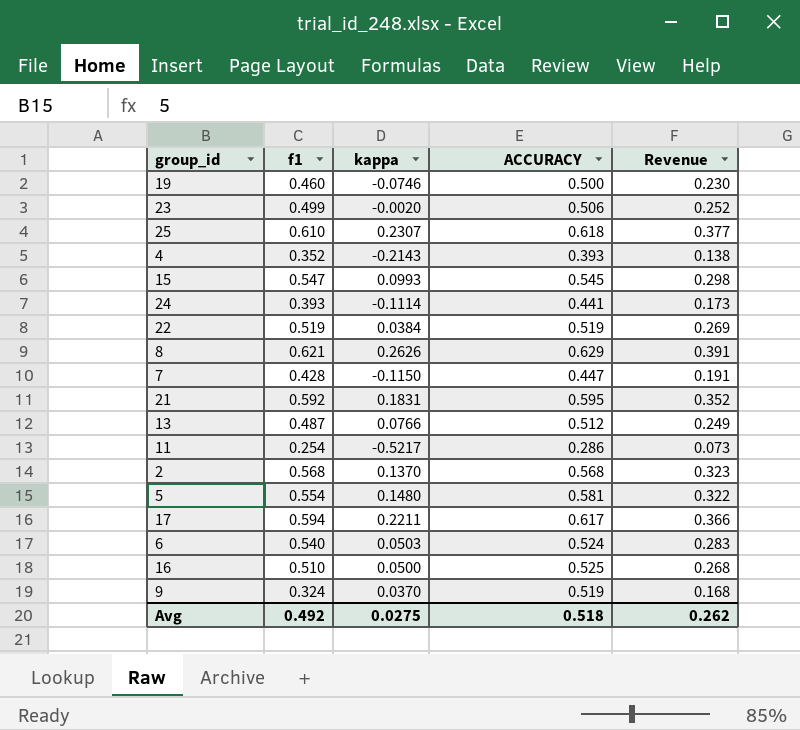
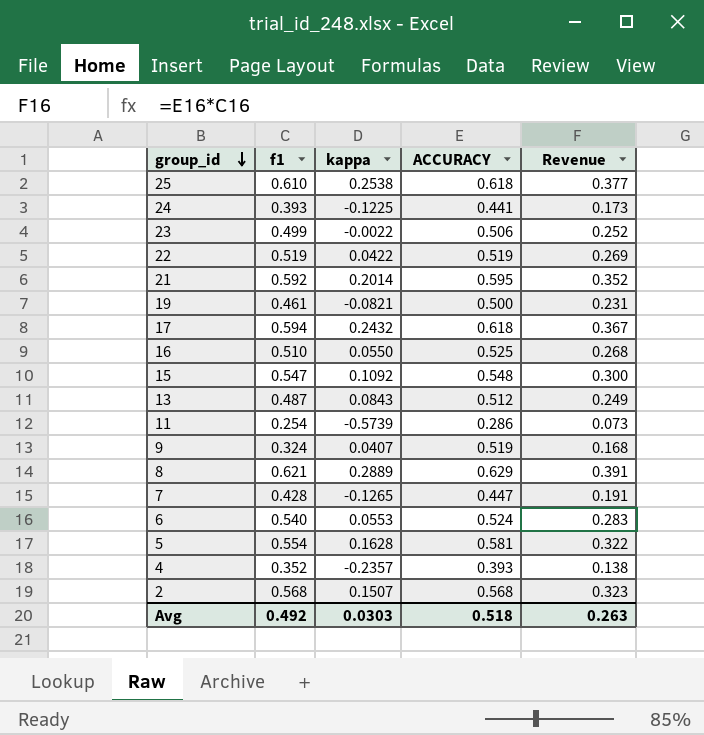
row order: none -> group_id descending
25 | kappa: 0.2307 -> 0.2538
24 | kappa: -0.1114 -> -0.1225
23 | kappa: -0.0020 -> -0.0022
22 | kappa: 0.0384 -> 0.0422
21 | kappa: 0.1831 -> 0.2014
19 | f1: 0.460 -> 0.461
19 | kappa: -0.0746 -> -0.0821
19 | Revenue: 0.230 -> 0.231
17 | kappa: 0.2211 -> 0.2432
17 | ACCURACY: 0.617 -> 0.618
17 | Revenue: 0.366 -> 0.367
16 | kappa: 0.0500 -> 0.0550
15 | kappa: 0.0993 -> 0.1092
15 | ACCURACY: 0.545 -> 0.548
15 | Revenue: 0.298 -> 0.300
13 | kappa: 0.0766 -> 0.0843
11 | kappa: -0.5217 -> -0.5739
9 | kappa: 0.0370 -> 0.0407
8 | kappa: 0.2626 -> 0.2889
7 | kappa: -0.1150 -> -0.1265
6 | kappa: 0.0503 -> 0.0553
5 | kappa: 0.1480 -> 0.1628
4 | kappa: -0.2143 -> -0.2357
2 | kappa: 0.1370 -> 0.1507
Avg | kappa: 0.0275 -> 0.0303
Avg | Revenue: 0.262 -> 0.263

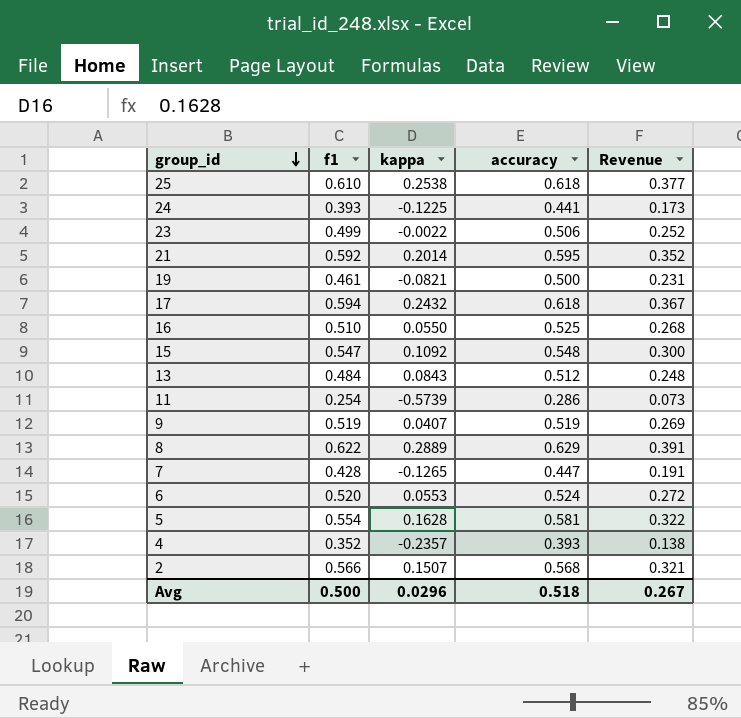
column name: ACCURACY -> accuracy
row 22: 0.519 | 0.0422 | 0.519 | 0.269 -> none
13 | f1: 0.487 -> 0.484
13 | Revenue: 0.249 -> 0.248
9 | f1: 0.324 -> 0.519
9 | Revenue: 0.168 -> 0.269
8 | f1: 0.621 -> 0.622
6 | f1: 0.540 -> 0.520
6 | Revenue: 0.283 -> 0.272
2 | f1: 0.568 -> 0.566
2 | Revenue: 0.323 -> 0.321
Avg | f1: 0.492 -> 0.500
Avg | kappa: 0.0303 -> 0.0296
Avg | Revenue: 0.263 -> 0.267

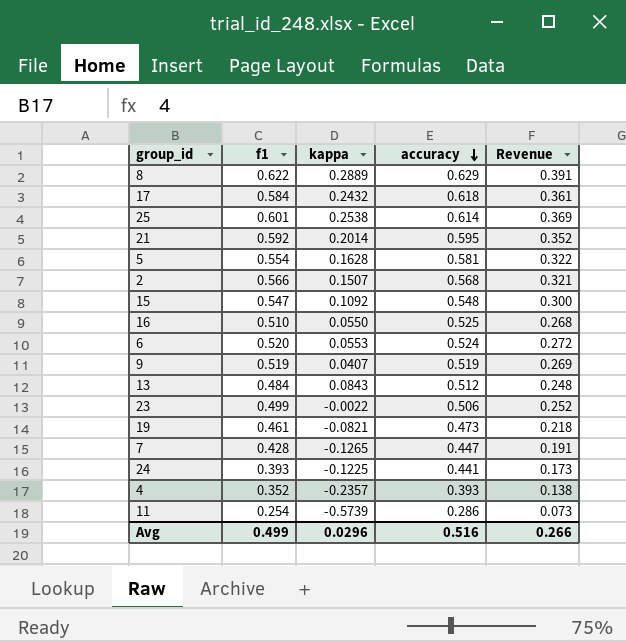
row order: group_id descending -> accuracy descending
17 | f1: 0.594 -> 0.584
17 | Revenue: 0.367 -> 0.361
25 | f1: 0.610 -> 0.601
25 | accuracy: 0.618 -> 0.614
25 | Revenue: 0.377 -> 0.369
19 | accuracy: 0.500 -> 0.473
19 | Revenue: 0.231 -> 0.218
Avg | f1: 0.500 -> 0.499
Avg | accuracy: 0.518 -> 0.516
Avg | Revenue: 0.267 -> 0.266

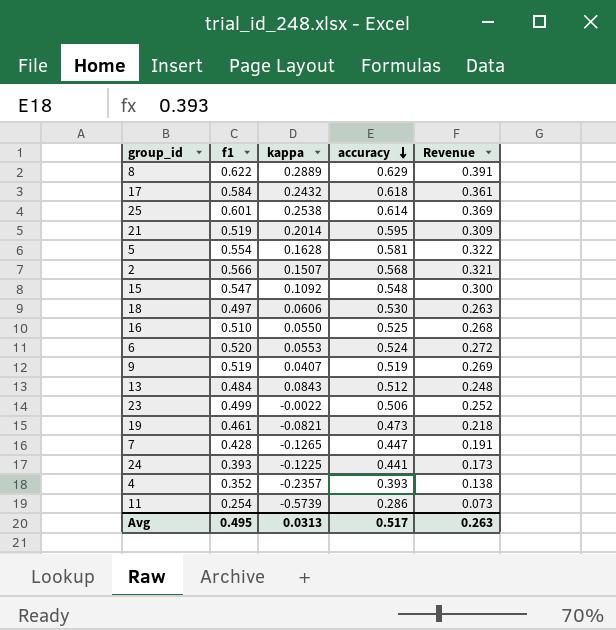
21 | f1: 0.592 -> 0.519
21 | Revenue: 0.352 -> 0.309
row 18: none -> 0.497 | 0.0606 | 0.530 | 0.263
Avg | f1: 0.499 -> 0.495
Avg | kappa: 0.0296 -> 0.0313
Avg | accuracy: 0.516 -> 0.517
Avg | Revenue: 0.266 -> 0.263

